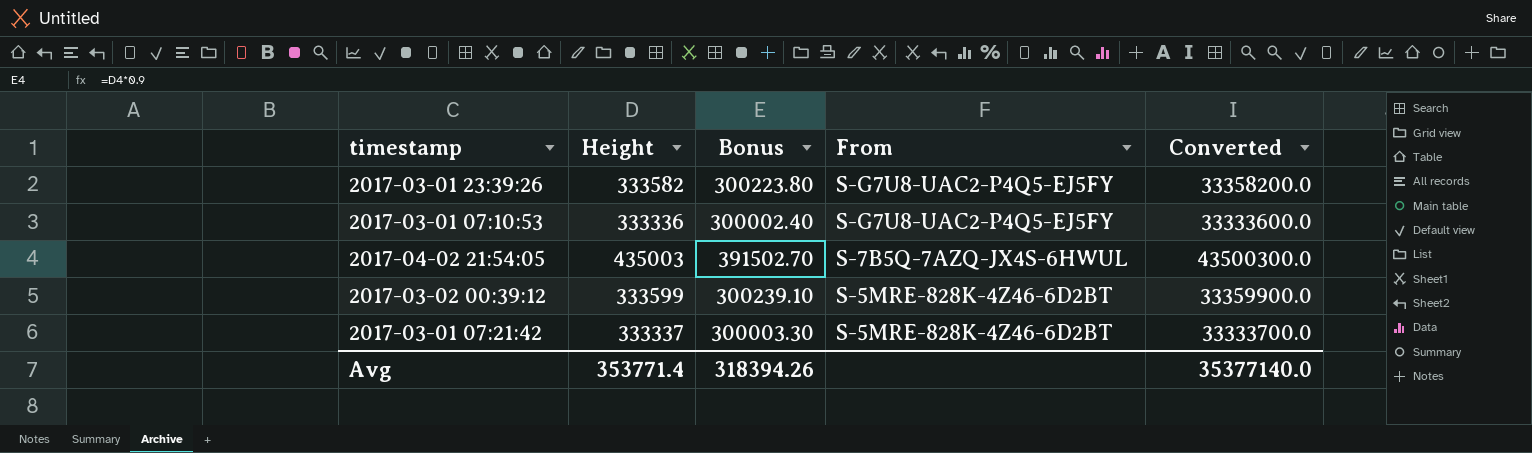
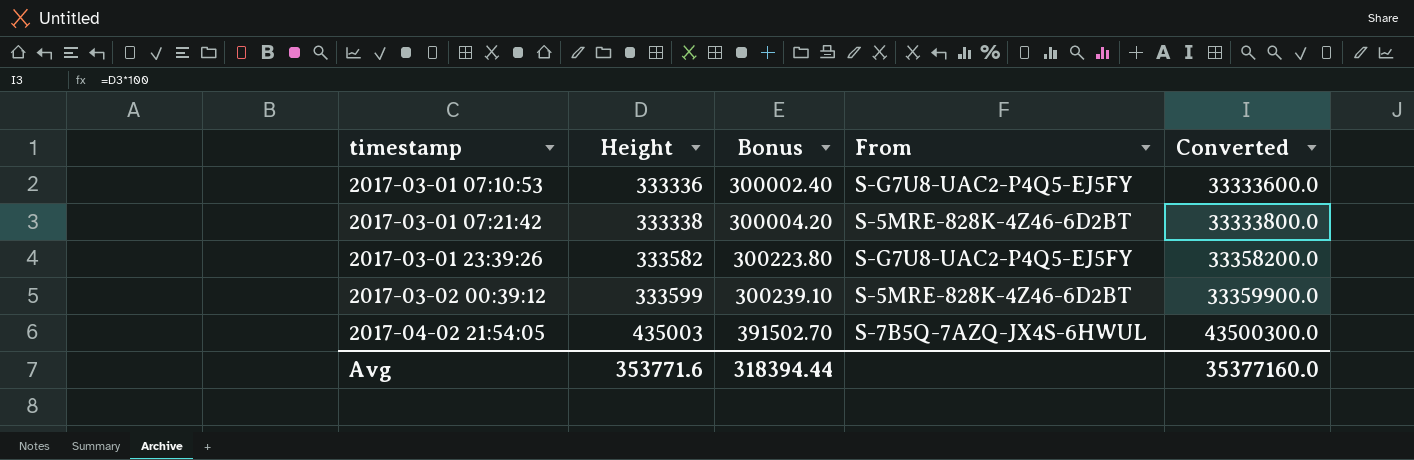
row order: From descending -> timestamp ascending
2017-03-01 07:21:42 | Height: 333337 -> 333338
2017-03-01 07:21:42 | Bonus: 300003.30 -> 300004.20
2017-03-01 07:21:42 | Converted: 33333700.0 -> 33333800.0
Avg | Height: 353771.4 -> 353771.6
Avg | Bonus: 318394.26 -> 318394.44
Avg | Converted: 35377140.0 -> 35377160.0

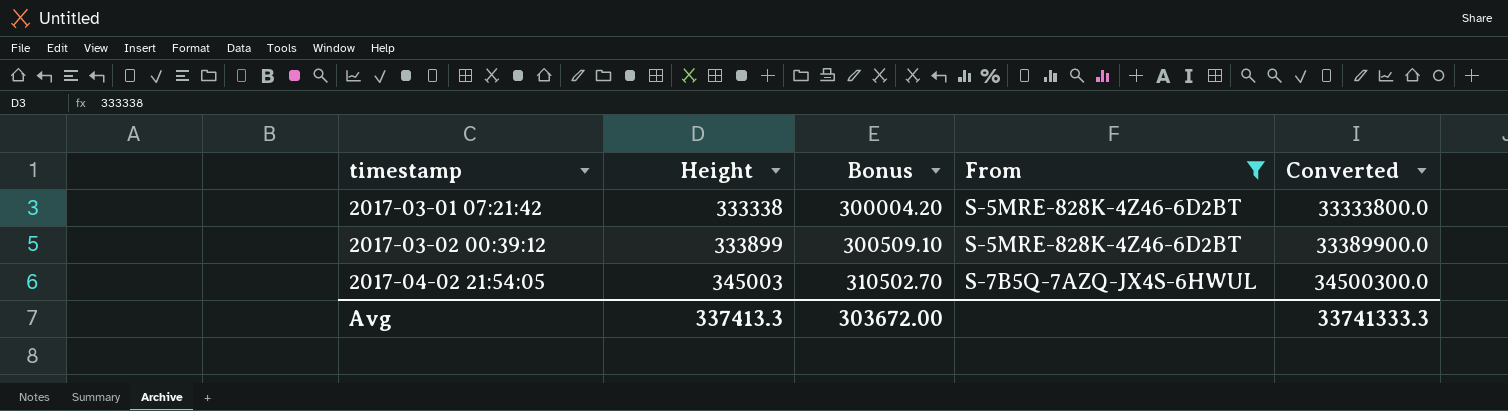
filter: none -> From != S-G7U8-UAC2-P4Q5-EJ5FY
2017-03-02 00:39:12 | Height: 333599 -> 333899
2017-03-02 00:39:12 | Bonus: 300239.10 -> 300509.10
2017-03-02 00:39:12 | Converted: 33359900.0 -> 33389900.0
2017-04-02 21:54:05 | Height: 435003 -> 345003
2017-04-02 21:54:05 | Bonus: 391502.70 -> 310502.70
2017-04-02 21:54:05 | Converted: 43500300.0 -> 34500300.0
Avg | Height: 353771.6 -> 337413.3
Avg | Bonus: 318394.44 -> 303672.00
Avg | Converted: 35377160.0 -> 33741333.3

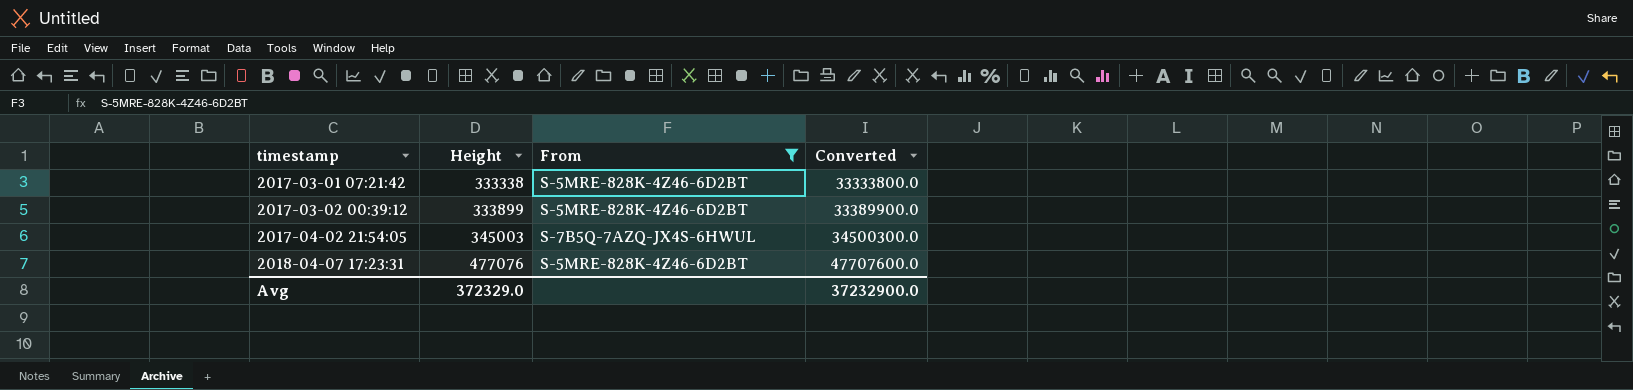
column Bonus | formula: [Height] * 0.9 -> none
row 2018-04-07 17:23:31: none -> 477076 | S-5MRE-828K-4Z46-6D2BT | 47707600.0
Avg | Height: 337413.3 -> 372329.0
Avg | Converted: 33741333.3 -> 37232900.0

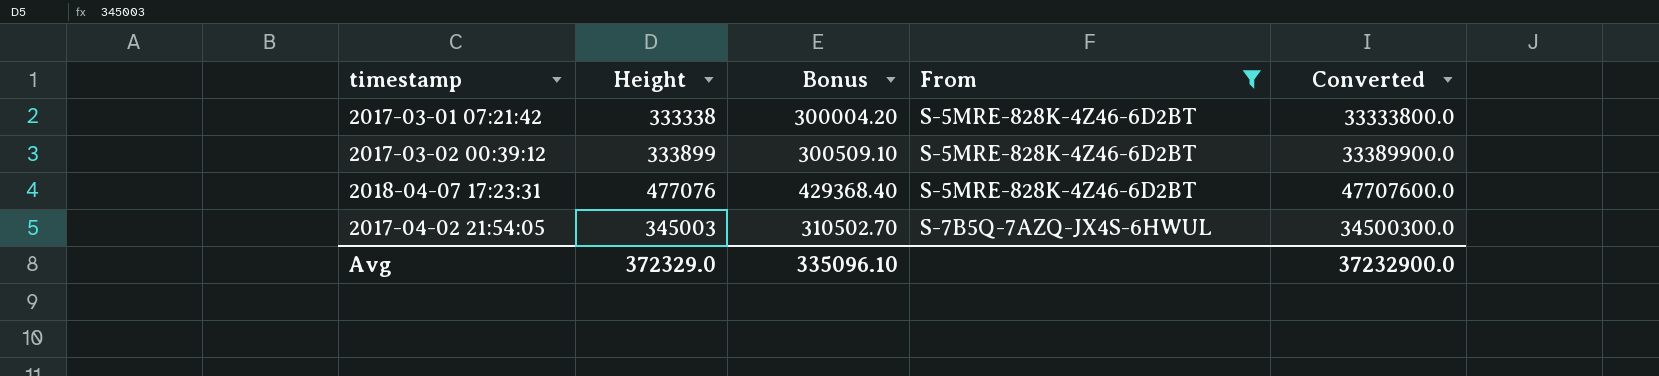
row order: timestamp ascending -> From ascending
column Bonus | formula: none -> [Height] * 0.9

